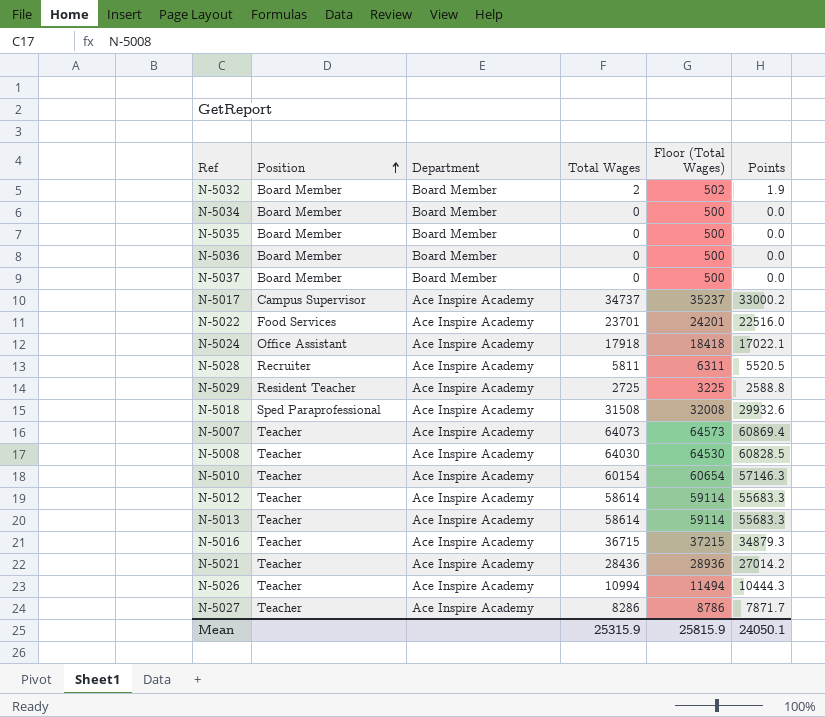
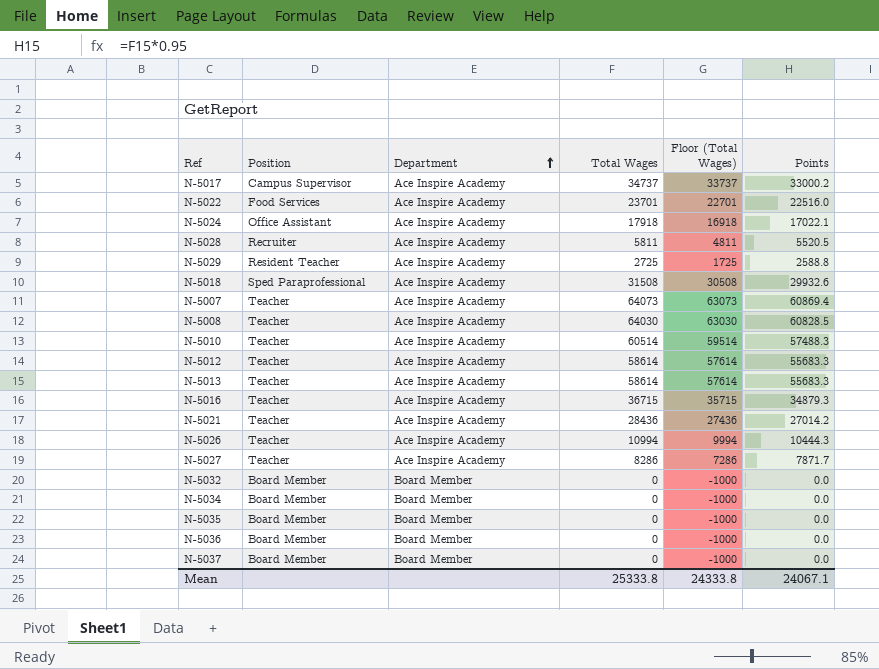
row order: Position ascending -> Department ascending
column Floor (Total Wages) | formula: [Total Wages] + 500 -> [Total Wages] - 1000
N-5010 | Total Wages: 60154 -> 60514
N-5010 | Points: 57146.3 -> 57488.3
N-5032 | Total Wages: 2 -> 0
N-5032 | Points: 1.9 -> 0.0
Mean | Total Wages: 25315.9 -> 25333.8
Mean | Floor (Total Wages): 25815.9 -> 24333.8
Mean | Points: 24050.1 -> 24067.1

